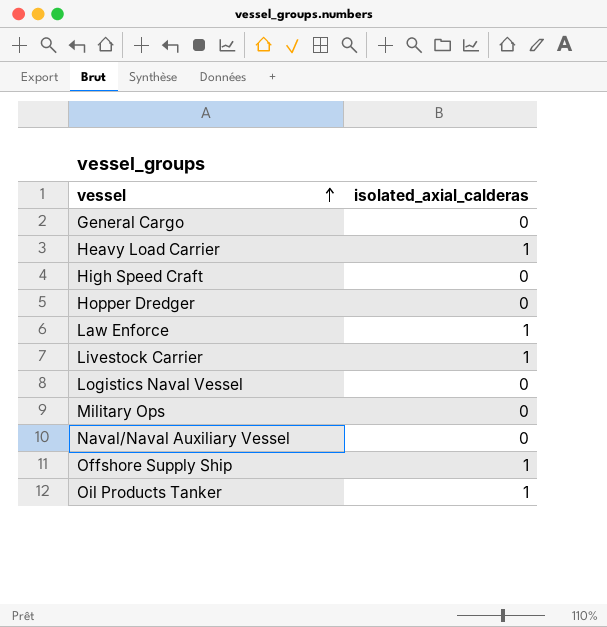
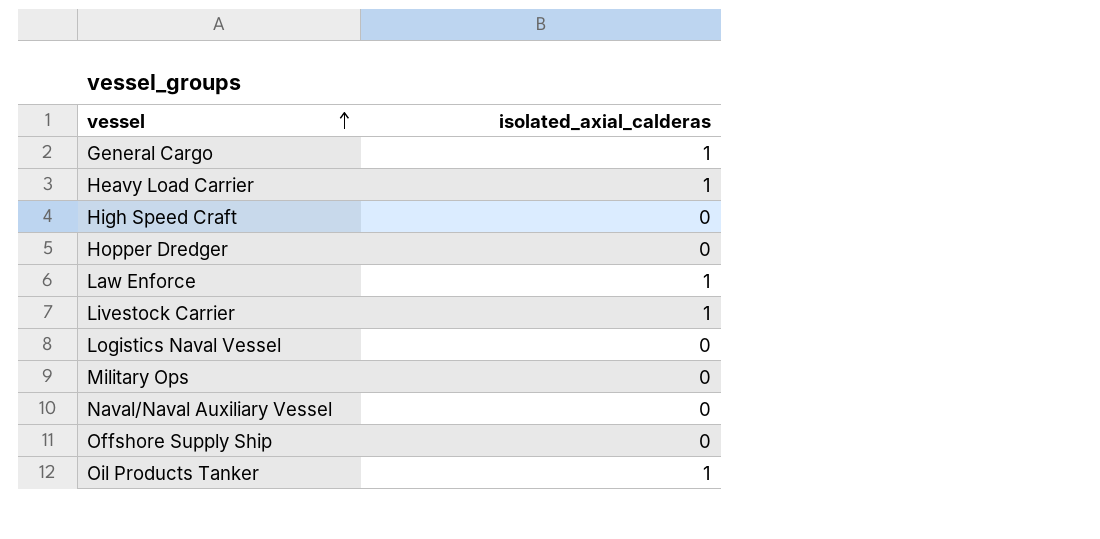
General Cargo | isolated_axial_calderas: 0 -> 1
Offshore Supply Ship | isolated_axial_calderas: 1 -> 0

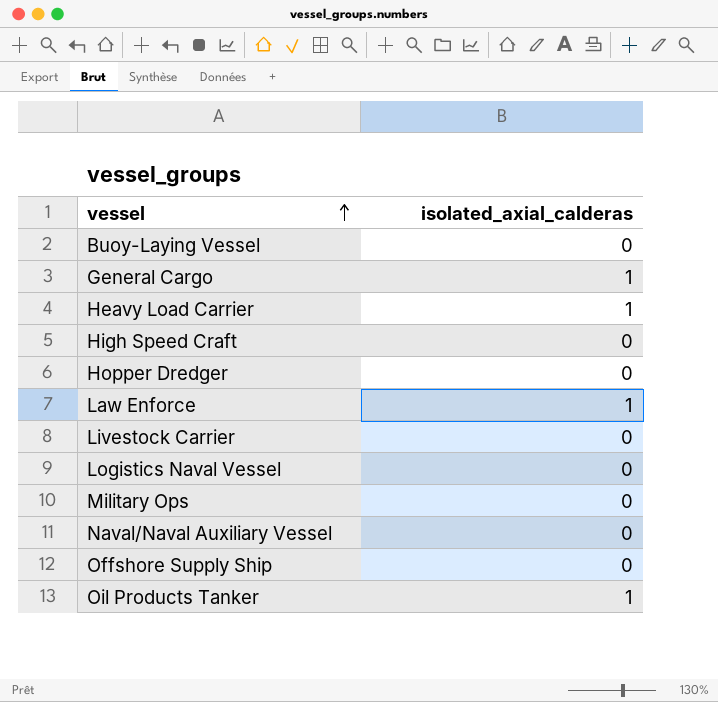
row Buoy-Laying Vessel: none -> 0
Livestock Carrier | isolated_axial_calderas: 1 -> 0

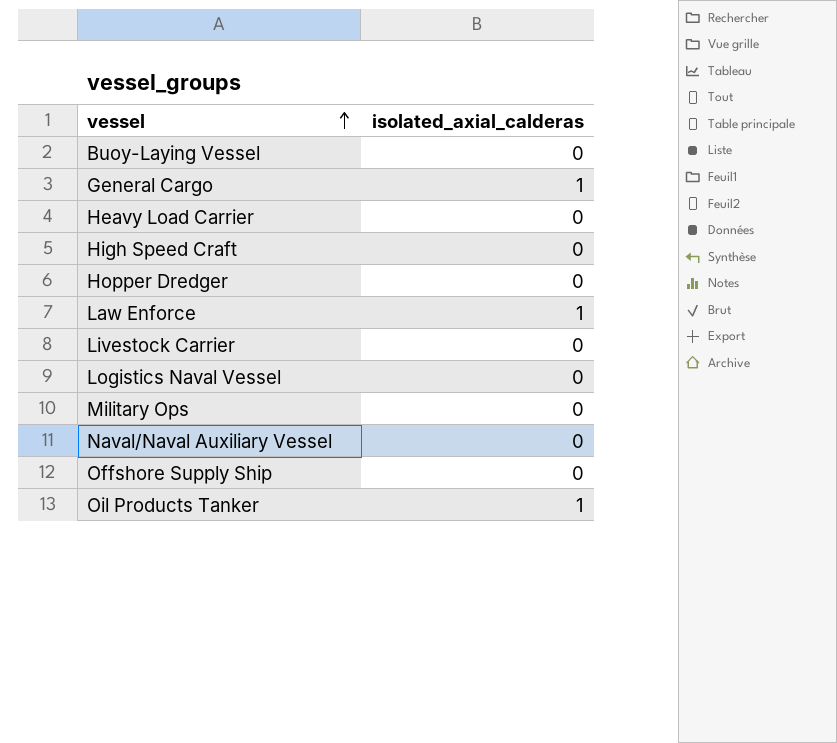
Heavy Load Carrier | isolated_axial_calderas: 1 -> 0

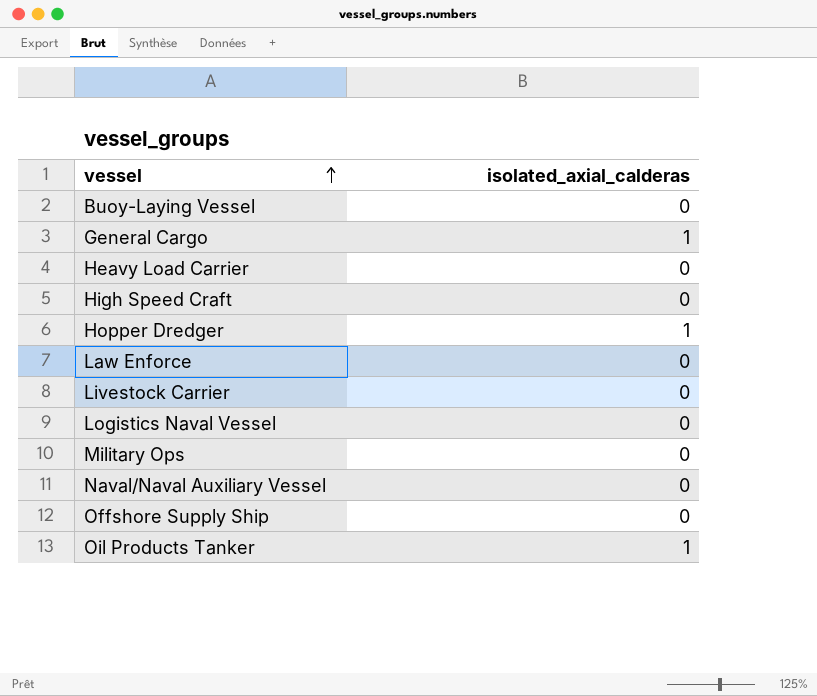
Hopper Dredger | isolated_axial_calderas: 0 -> 1
Law Enforce | isolated_axial_calderas: 1 -> 0

